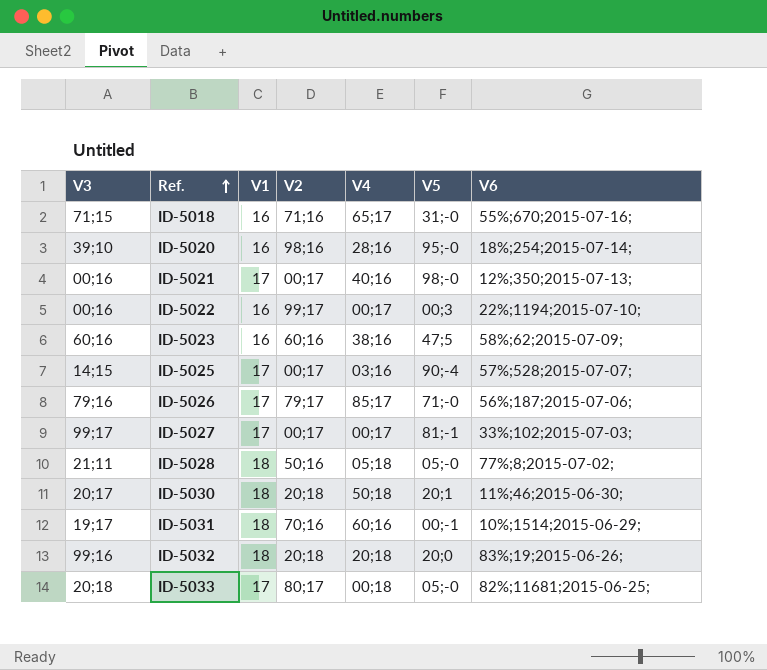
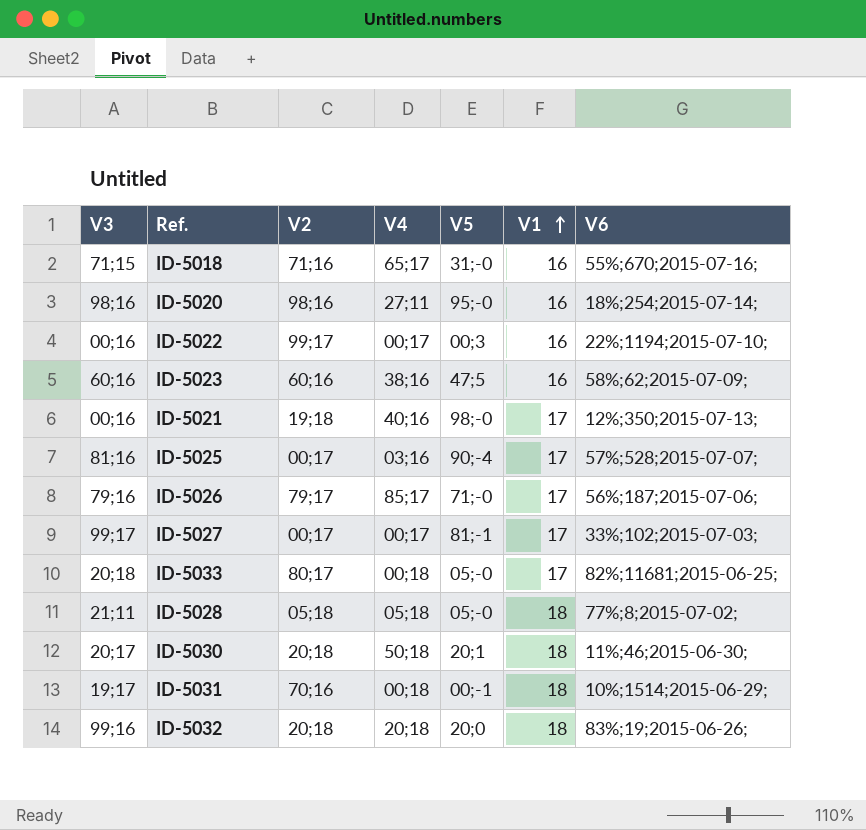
row order: Ref. ascending -> V1 ascending
column V1 | position: 3 -> 6
ID-5020 | V3: 39;10 -> 98;16
ID-5020 | V4: 28;16 -> 27;11
ID-5021 | V2: 00;17 -> 19;18
ID-5025 | V3: 14;15 -> 81;16
ID-5028 | V2: 50;16 -> 05;18
ID-5031 | V4: 60;16 -> 00;18

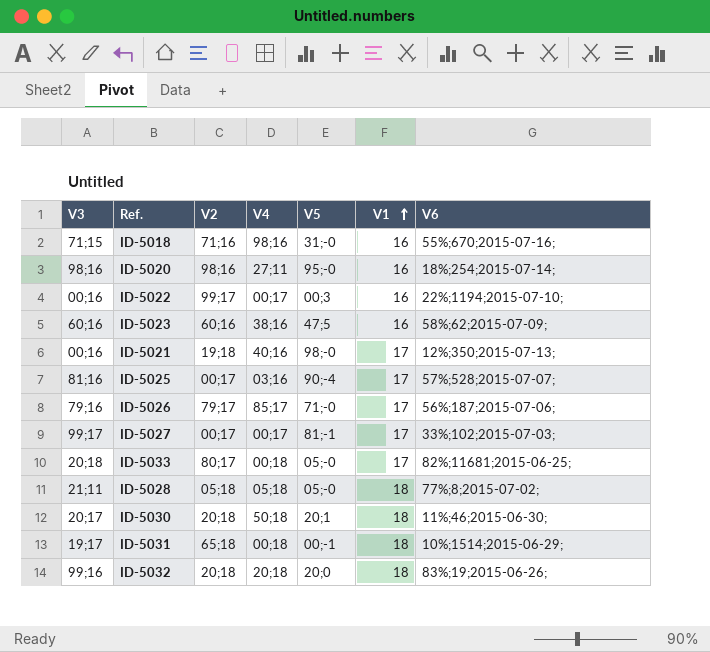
ID-5018 | V4: 65;17 -> 98;16
ID-5031 | V2: 70;16 -> 65;18

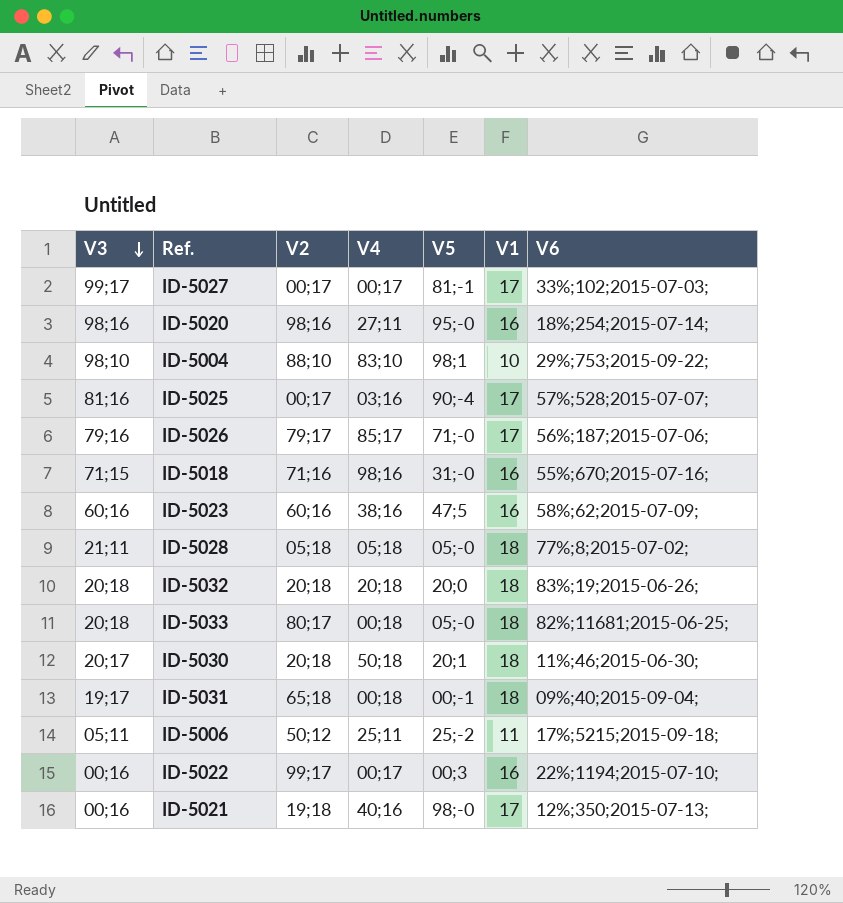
row order: V1 ascending -> V3 descending
row ID-5004: none -> 98;10 | 88;10 | 83;10 | 98;1 | 10 | 29%;753;2015-09-22;
ID-5032 | V3: 99;16 -> 20;18
ID-5033 | V1: 17 -> 18
ID-5031 | V6: 10%;1514;2015-06-29; -> 09%;40;2015-09-04;
row ID-5006: none -> 05;11 | 50;12 | 25;11 | 25;-2 | 11 | 17%;5215;2015-09-18;

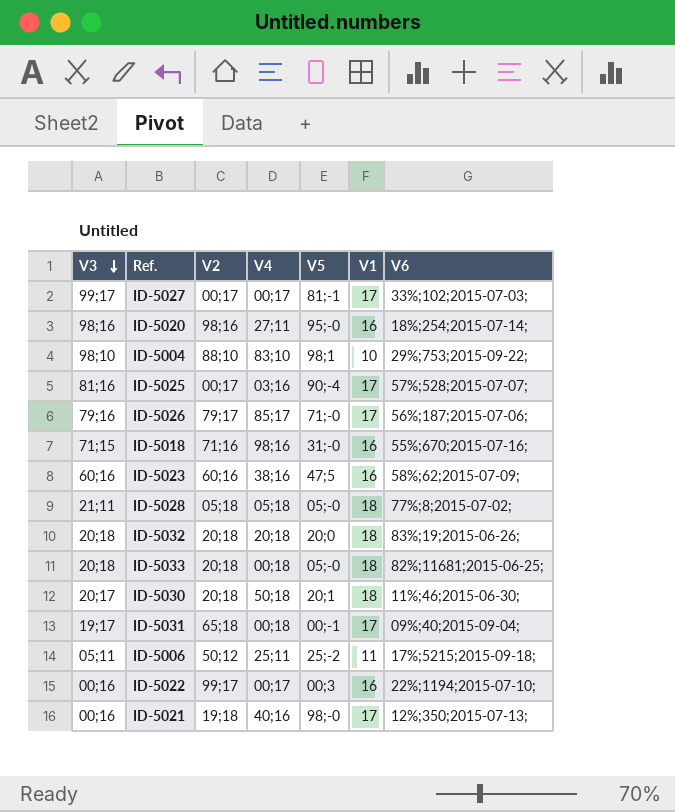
ID-5033 | V2: 80;17 -> 20;18
ID-5031 | V1: 18 -> 17

